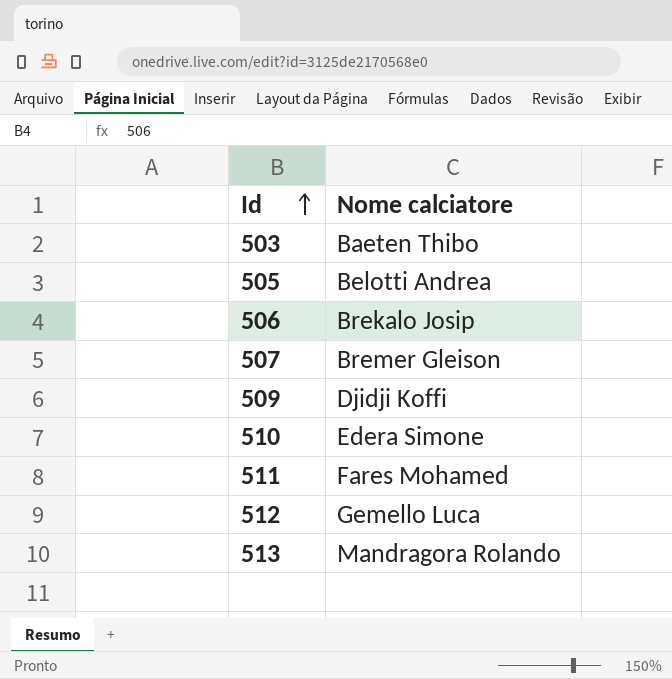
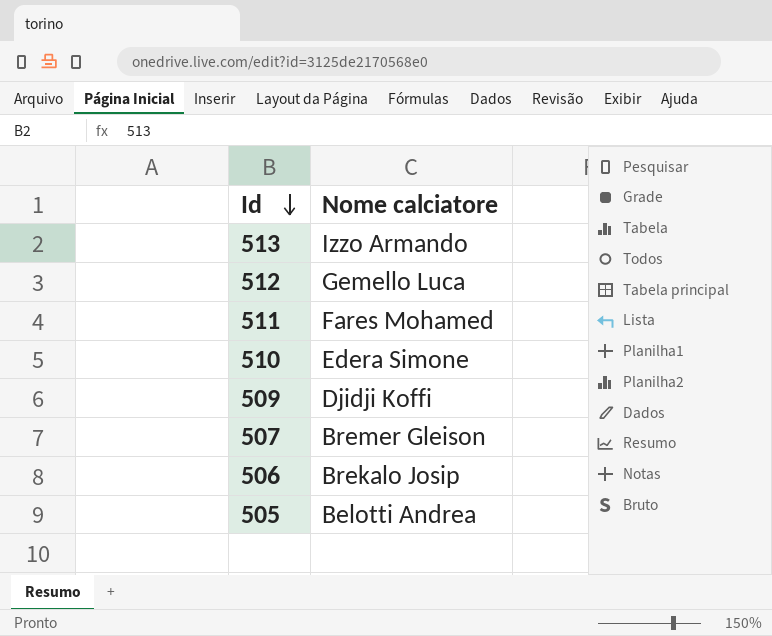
row order: Id ascending -> Id descending
row 503: Baeten Thibo -> none
513 | Nome calciatore: Mandragora Rolando -> Izzo Armando

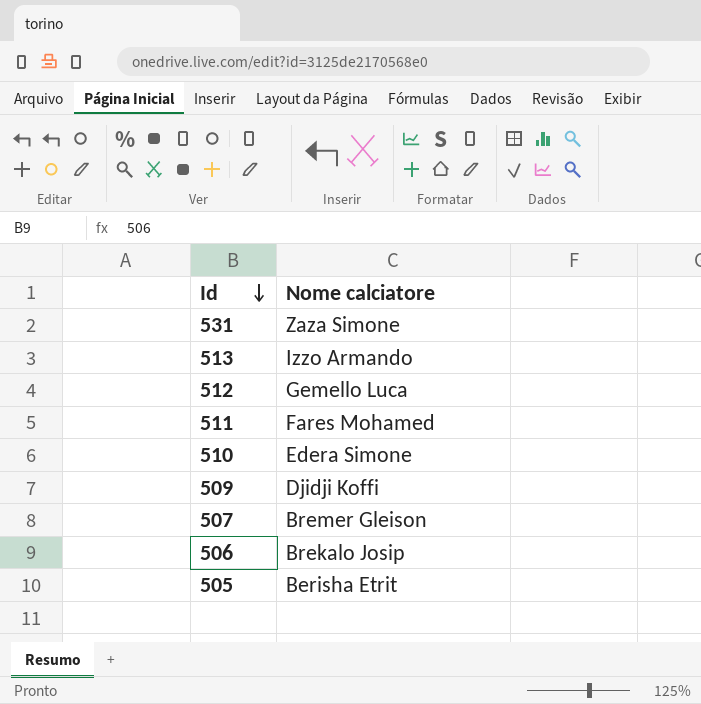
row 531: none -> Zaza Simone
505 | Nome calciatore: Belotti Andrea -> Berisha Etrit

